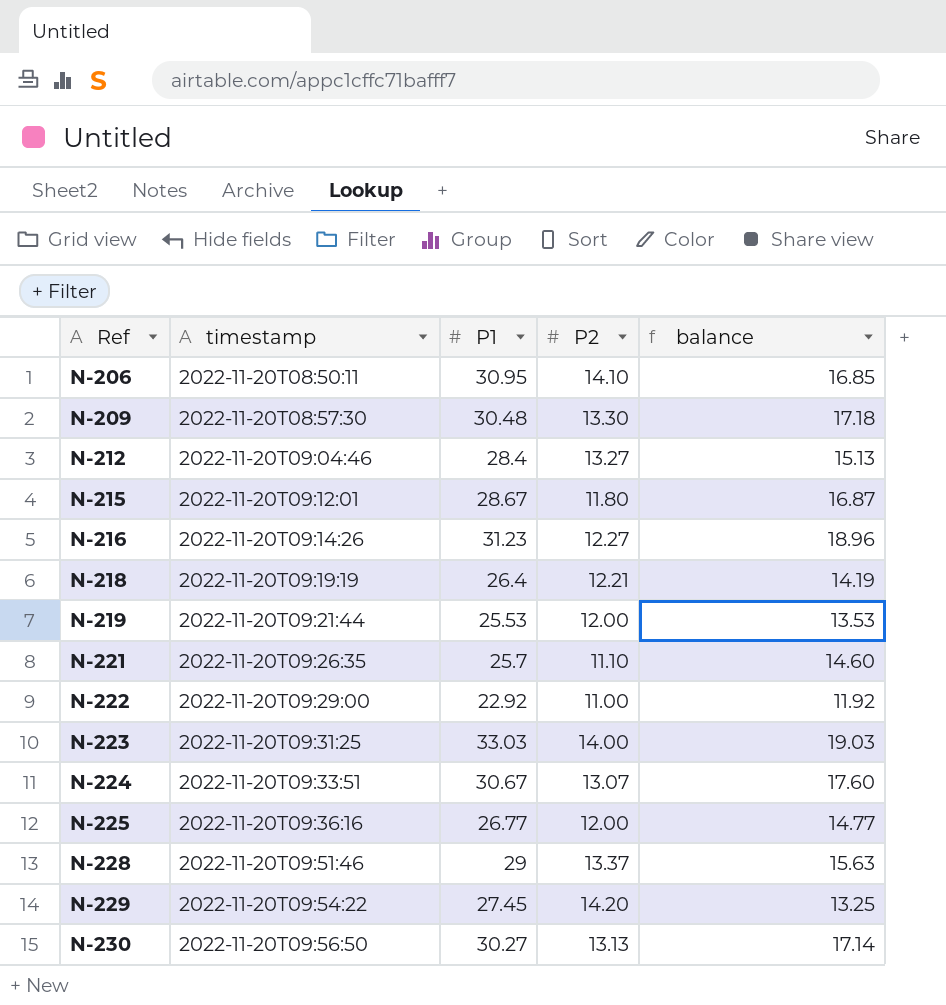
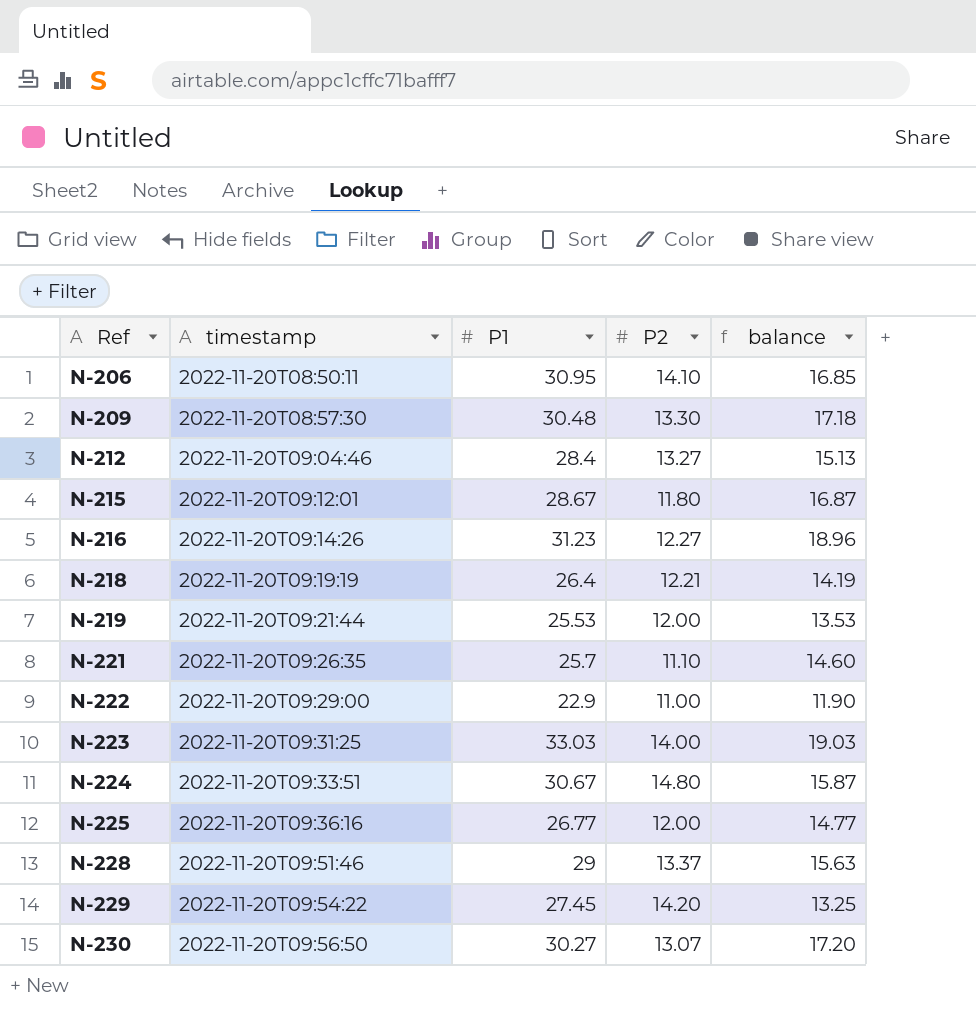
N-222 | P1: 22.92 -> 22.9
N-222 | balance: 11.92 -> 11.90
N-224 | P2: 13.07 -> 14.80
N-224 | balance: 17.60 -> 15.87
N-230 | P2: 13.13 -> 13.07
N-230 | balance: 17.14 -> 17.20

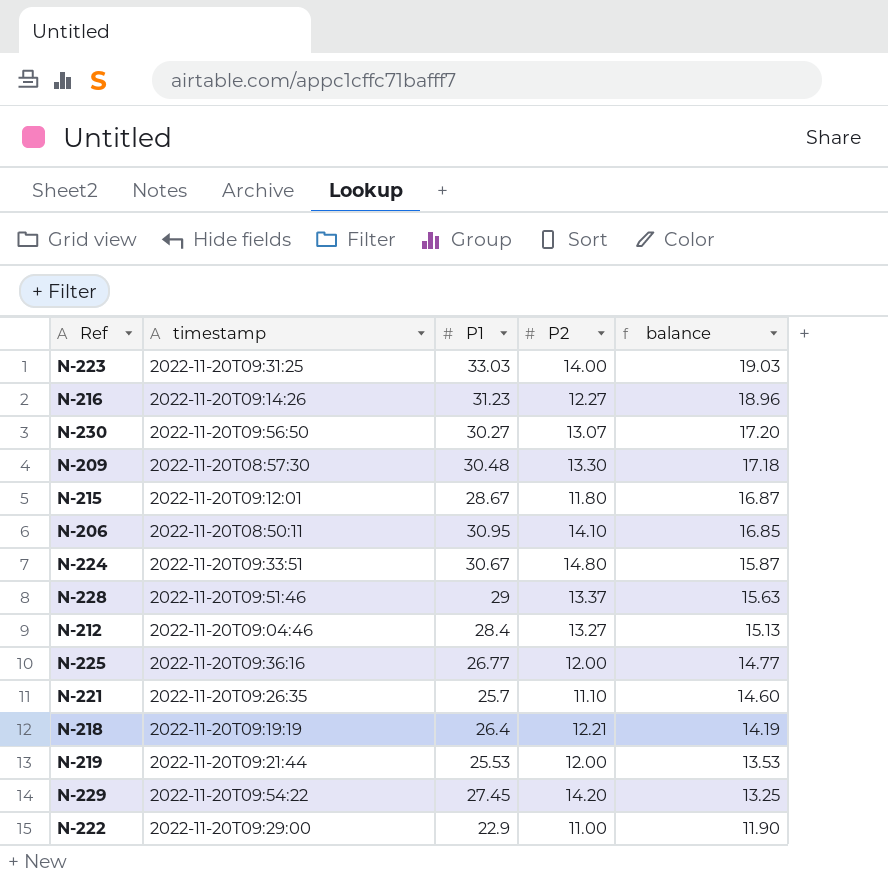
row order: Ref ascending -> balance descending

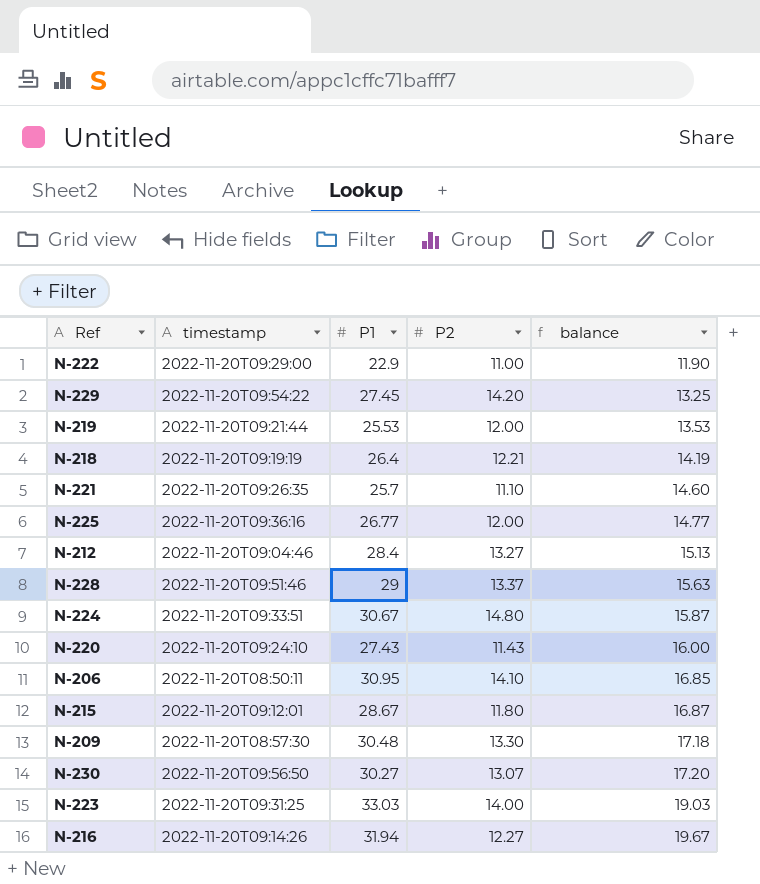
row order: balance descending -> balance ascending
row N-220: none -> 2022-11-20T09:24:10 | 27.43 | 11.43 | 16.00
N-216 | P1: 31.23 -> 31.94
N-216 | balance: 18.96 -> 19.67

